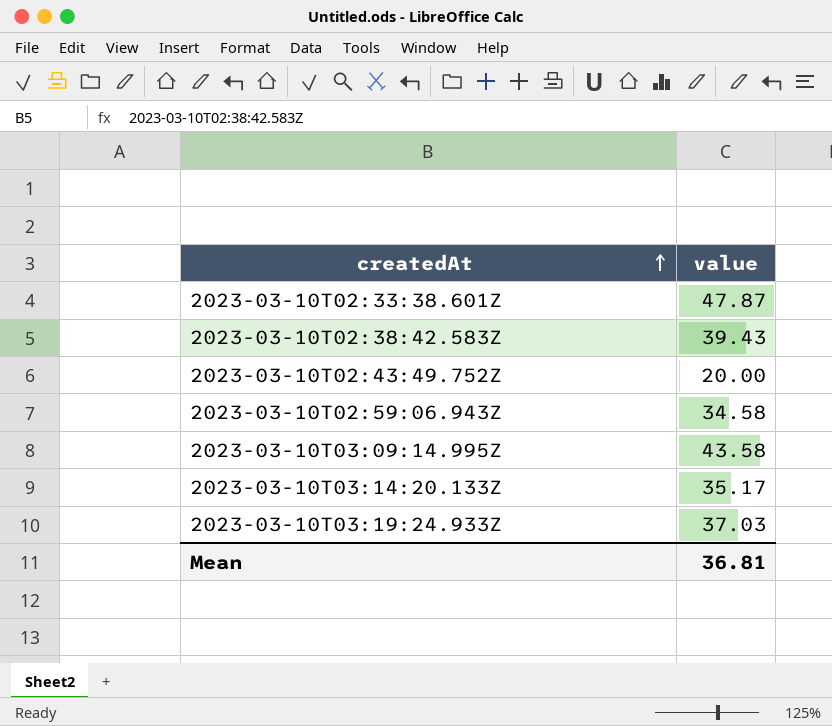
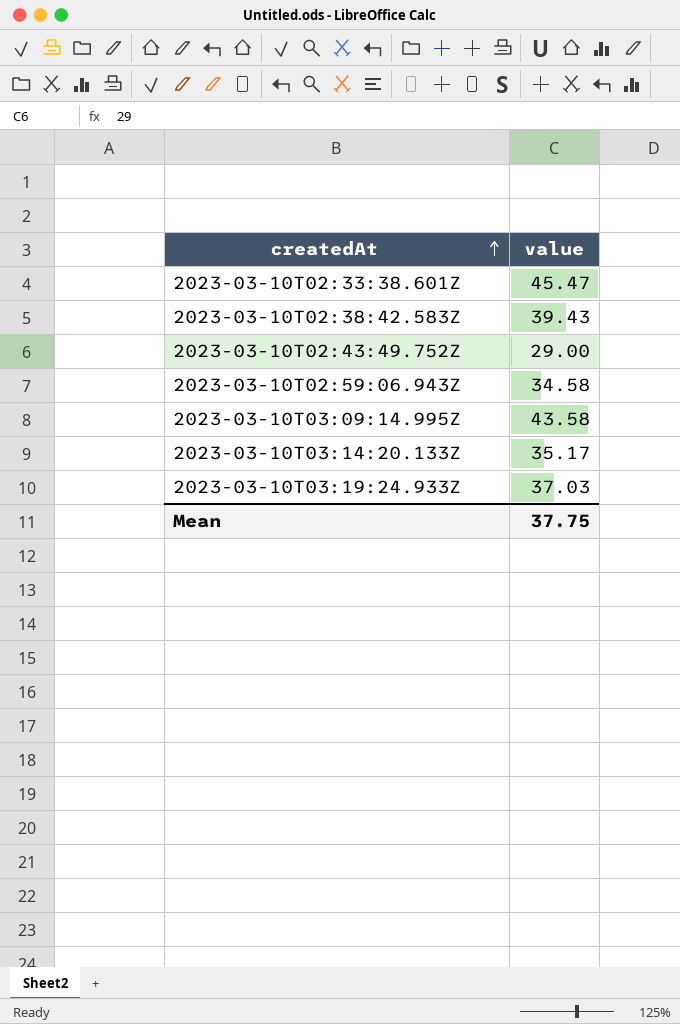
2023-03-10T02:33:38.601Z | value: 47.87 -> 45.47
2023-03-10T02:43:49.752Z | value: 20.00 -> 29.00
Mean | value: 36.81 -> 37.75

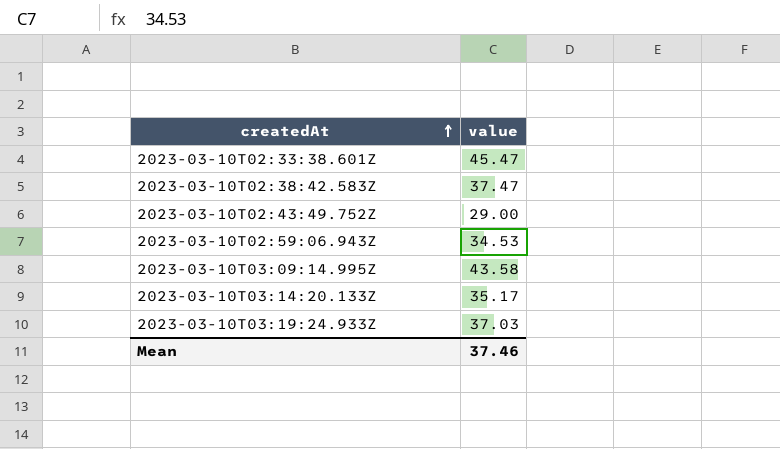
2023-03-10T02:38:42.583Z | value: 39.43 -> 37.47
2023-03-10T02:59:06.943Z | value: 34.58 -> 34.53
Mean | value: 37.75 -> 37.46

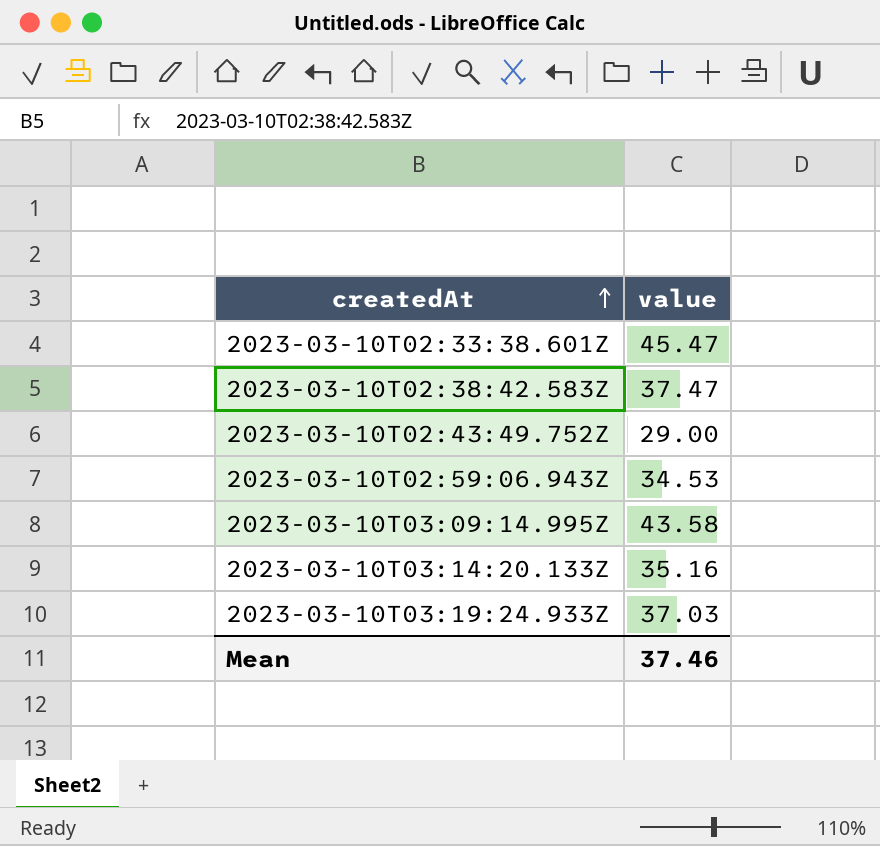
2023-03-10T03:14:20.133Z | value: 35.17 -> 35.16

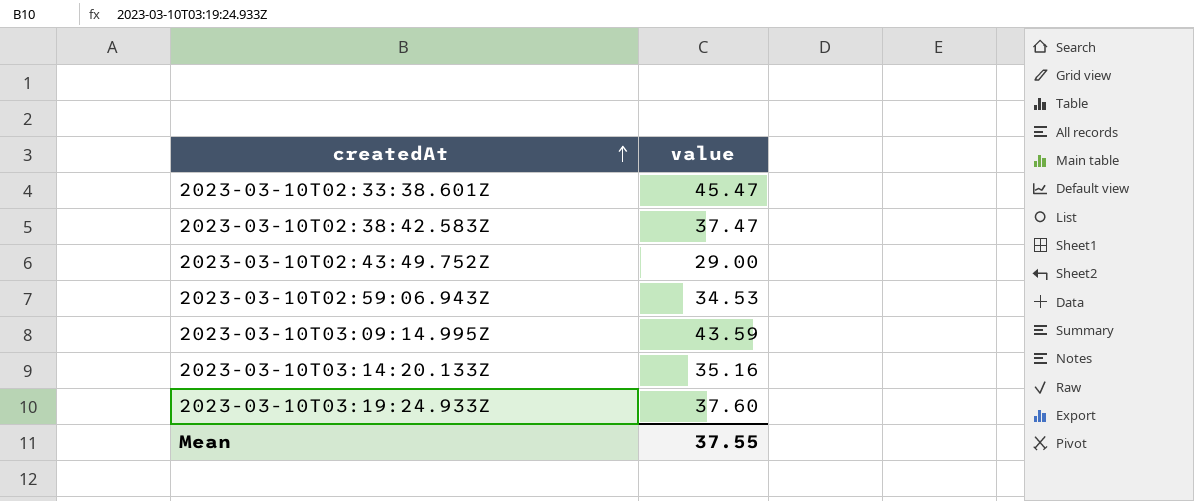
2023-03-10T03:09:14.995Z | value: 43.58 -> 43.59
2023-03-10T03:19:24.933Z | value: 37.03 -> 37.60
Mean | value: 37.46 -> 37.55

